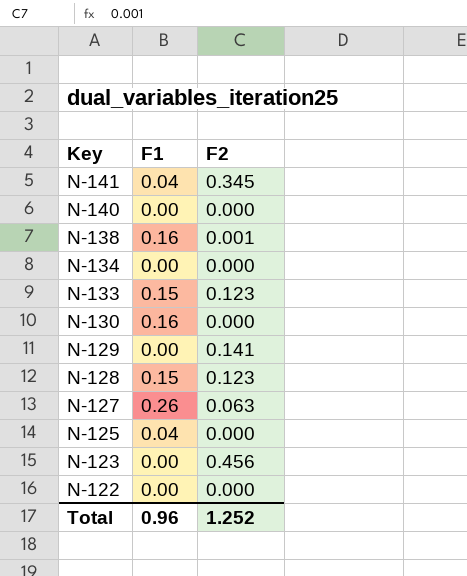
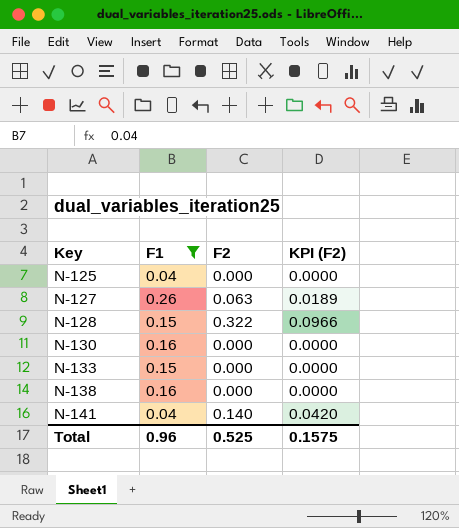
filter: none -> F1 != 0.00
row order: Key descending -> Key ascending
column KPI (F2) | formula: none -> [F2] * 0.3
N-128 | F2: 0.123 -> 0.322
N-133 | F2: 0.123 -> 0.000
N-138 | F2: 0.001 -> 0.000
N-141 | F2: 0.345 -> 0.140
Total | F2: 1.252 -> 0.525

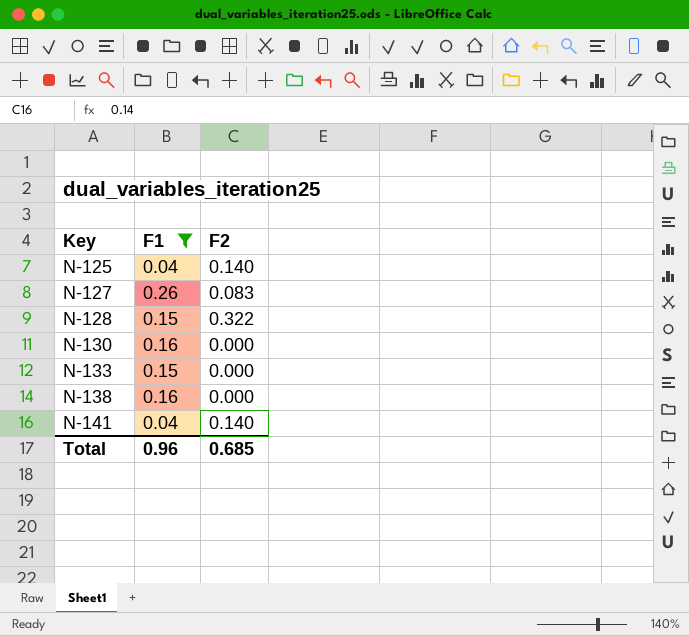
column KPI (F2) | formula: [F2] * 0.3 -> none
N-125 | F2: 0.000 -> 0.140
N-127 | F2: 0.063 -> 0.083
Total | F2: 0.525 -> 0.685

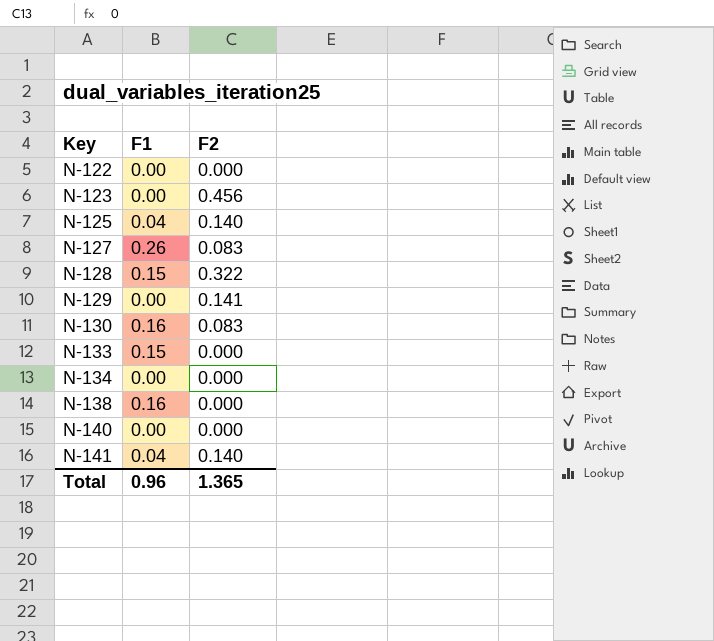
filter: F1 != 0.00 -> none
N-130 | F2: 0.000 -> 0.083
Total | F2: 0.685 -> 1.365

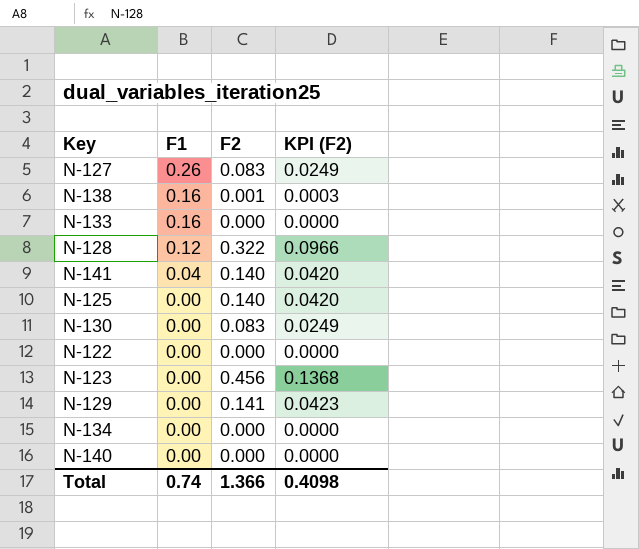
row order: Key ascending -> F1 descending
column KPI (F2) | formula: none -> [F2] * 0.3
N-138 | F2: 0.000 -> 0.001
N-133 | F1: 0.15 -> 0.16
N-128 | F1: 0.15 -> 0.12
N-125 | F1: 0.04 -> 0.00
N-130 | F1: 0.16 -> 0.00
Total | F1: 0.96 -> 0.74
Total | F2: 1.365 -> 1.366

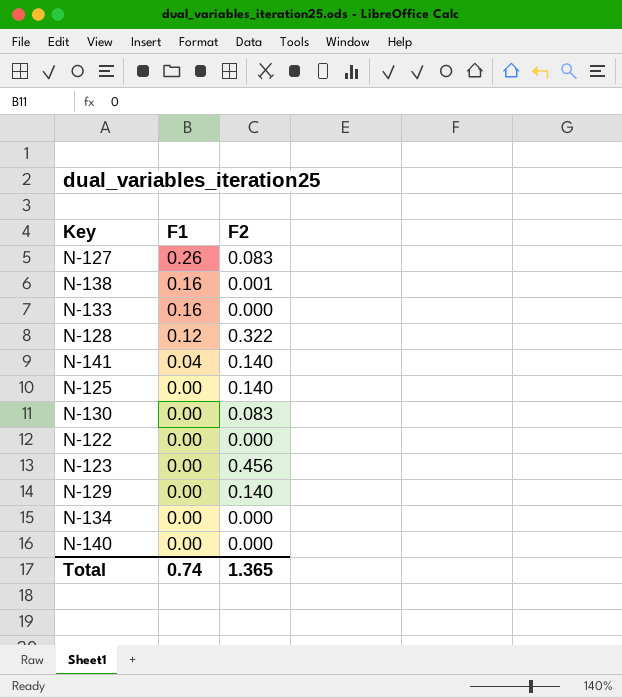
column KPI (F2) | formula: [F2] * 0.3 -> none
N-129 | F2: 0.141 -> 0.140
Total | F2: 1.366 -> 1.365

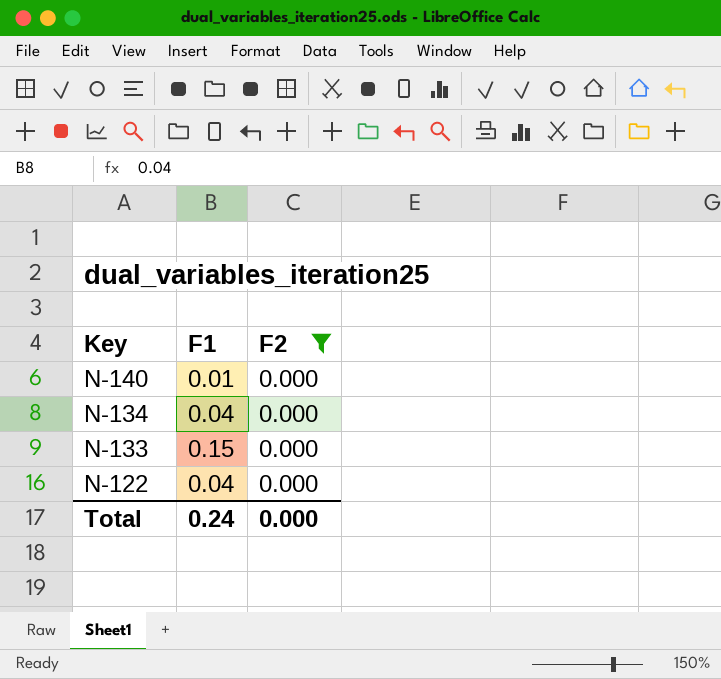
filter: none -> F2 = 0.000
row order: F1 descending -> Key descending
N-140 | F1: 0.00 -> 0.01
N-134 | F1: 0.00 -> 0.04
N-133 | F1: 0.16 -> 0.15
N-122 | F1: 0.00 -> 0.04
Total | F1: 0.74 -> 0.24
Total | F2: 1.365 -> 0.000

